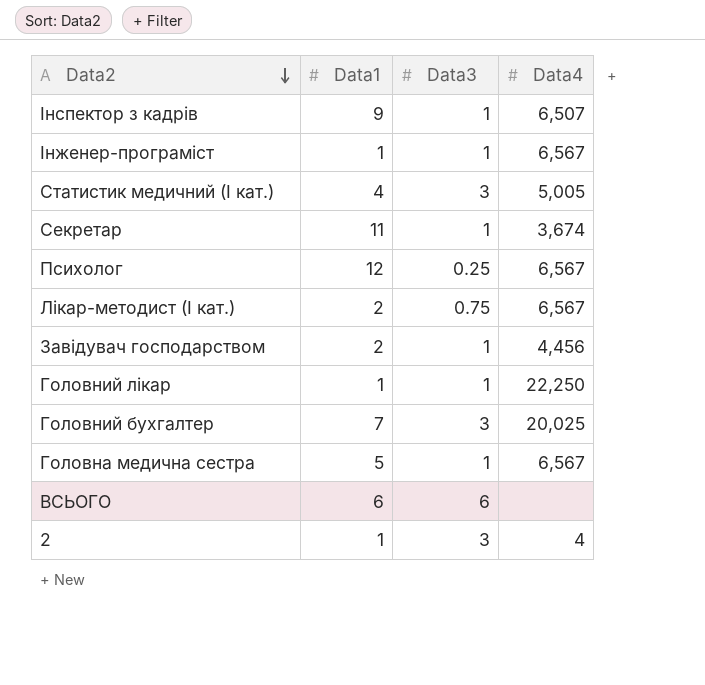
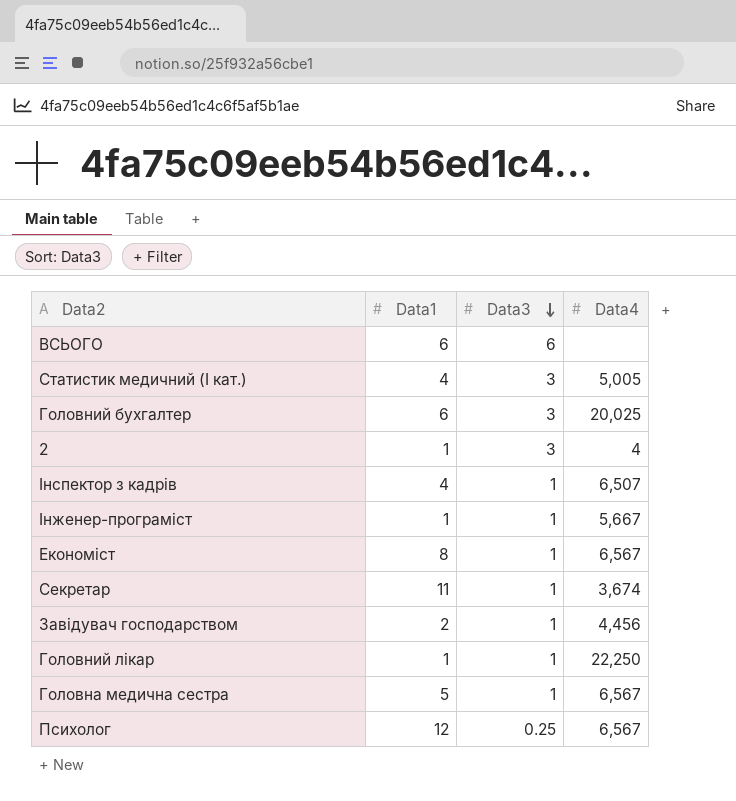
row order: Data2 descending -> Data3 descending
row Лікар-методист (І кат.): 2 | 0.75 | 6,567 -> none
Головний бухгалтер | Data1: 7 -> 6
Інспектор з кадрів | Data1: 9 -> 4
Інженер-програміст | Data4: 6,567 -> 5,667
row Економіст: none -> 8 | 1 | 6,567

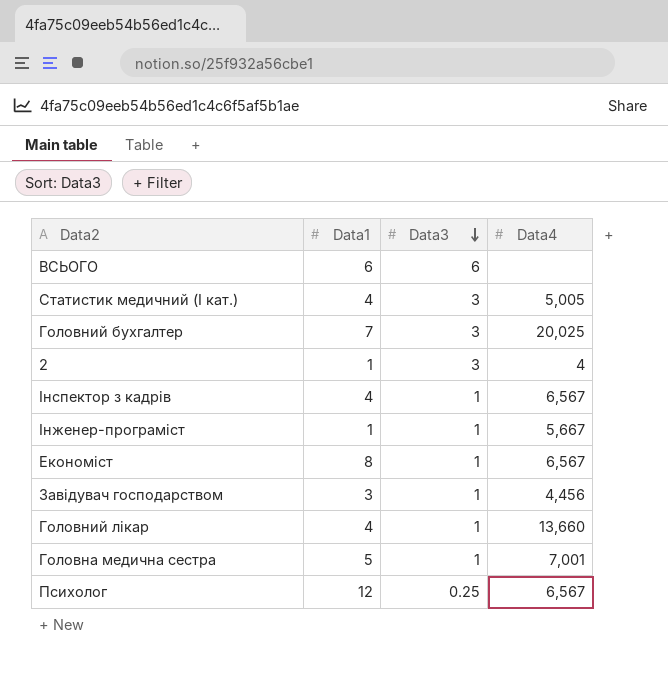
row Секретар: 11 | 1 | 3,674 -> none
Головний бухгалтер | Data1: 6 -> 7
Інспектор з кадрів | Data4: 6,507 -> 6,567
Завідувач господарством | Data1: 2 -> 3
Головний лікар | Data1: 1 -> 4
Головний лікар | Data4: 22,250 -> 13,660
Головна медична сестра | Data4: 6,567 -> 7,001

